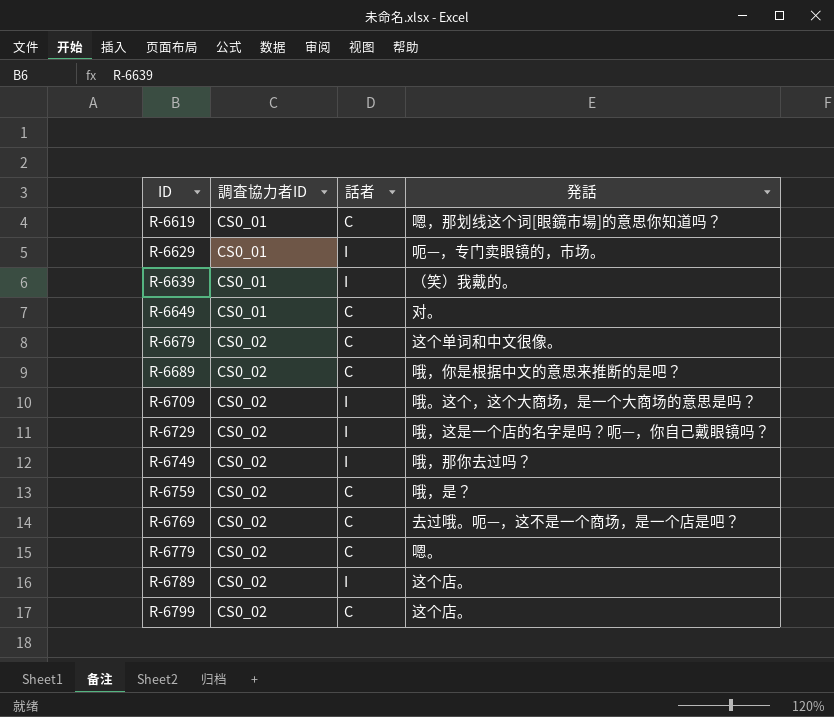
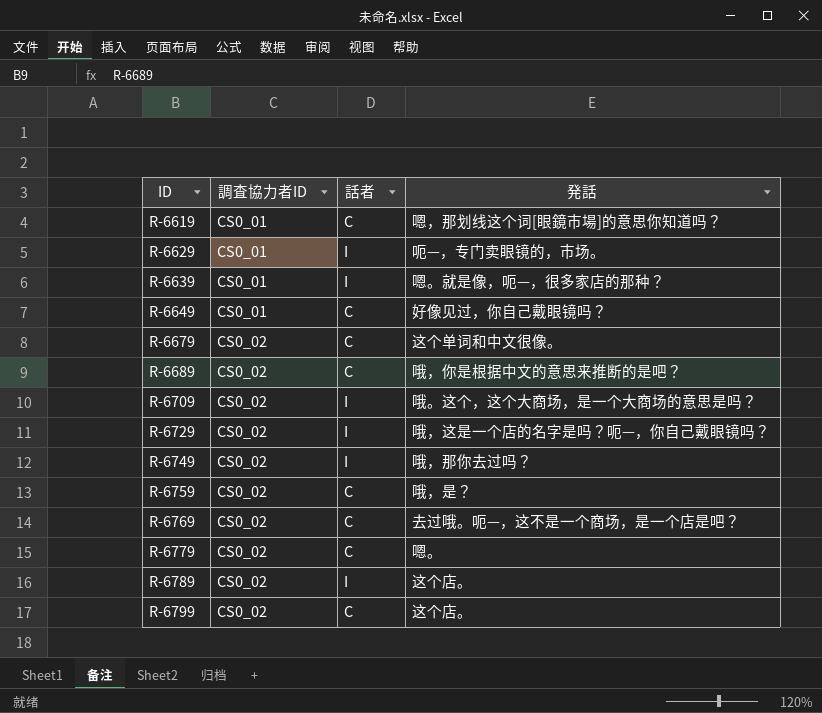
R-6639 | 発話: （笑）我戴的。 -> 嗯。就是像，呃—，很多家店的那种？
R-6649 | 発話: 对。 -> 好像见过，你自己戴眼镜吗？

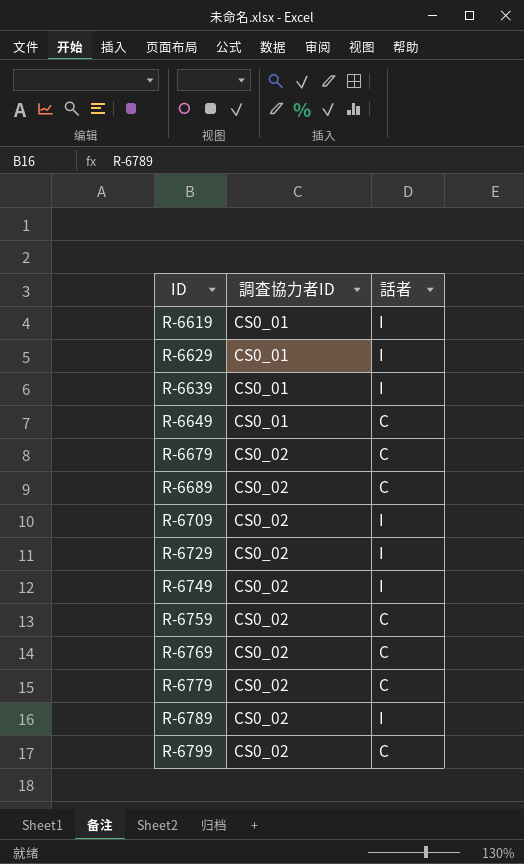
column 発話 | position: 4 -> none
R-6619 | 話者: C -> I

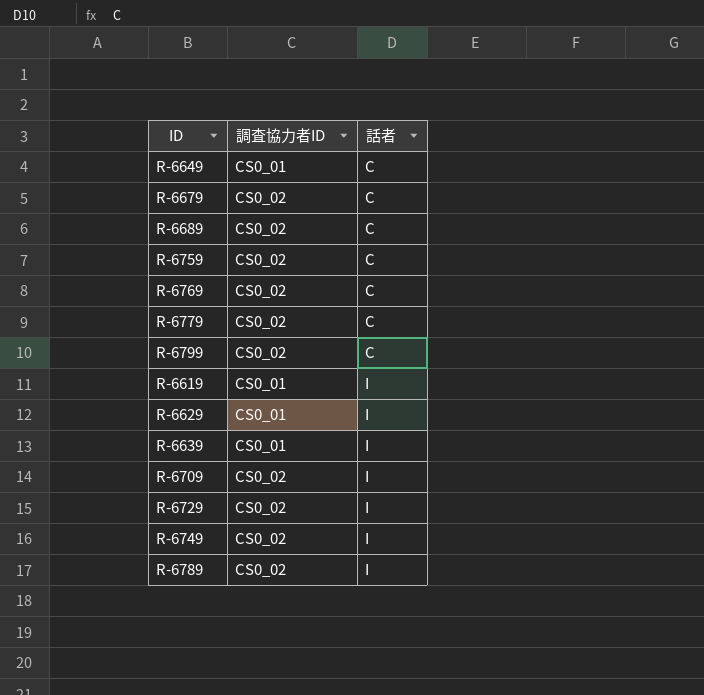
row order: ID ascending -> 話者 ascending

